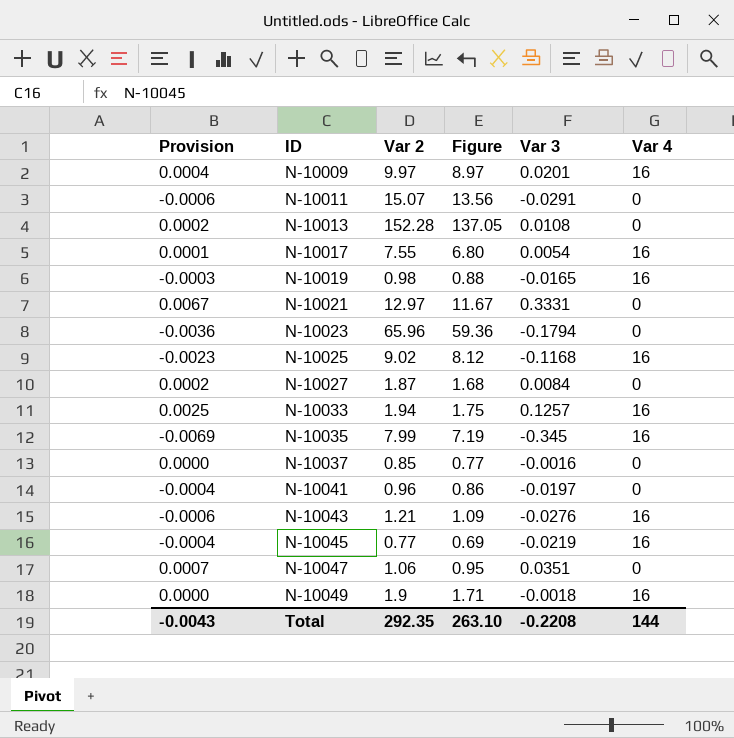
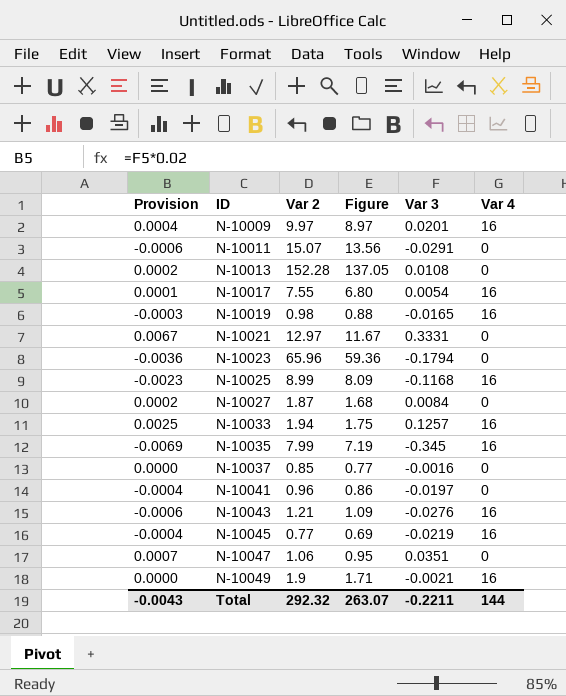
N-10025 | Var 2: 9.02 -> 8.99
N-10025 | Figure: 8.12 -> 8.09
N-10049 | Var 3: -0.0018 -> -0.0021
Total | Var 2: 292.35 -> 292.32
Total | Figure: 263.10 -> 263.07
Total | Var 3: -0.2208 -> -0.2211

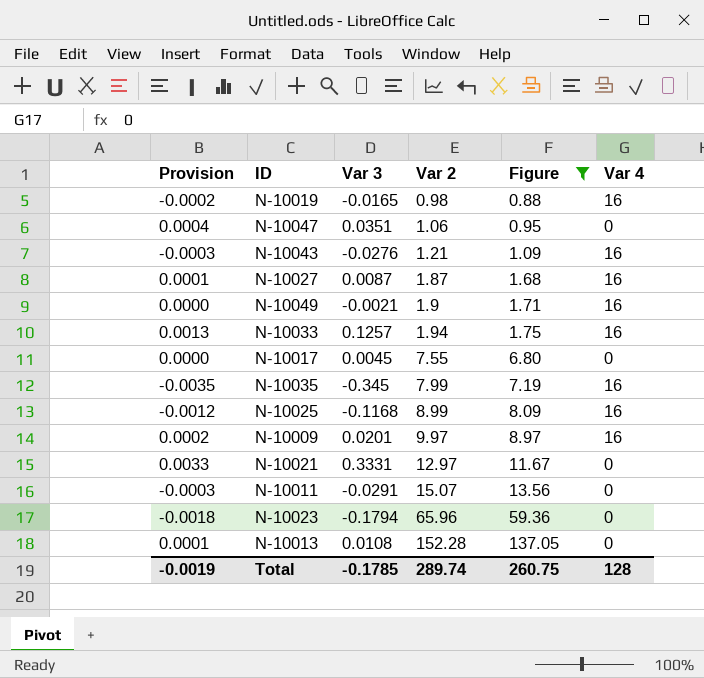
filter: none -> Figure >= 0.88
row order: ID ascending -> Var 2 ascending
column Provision | formula: [Var 3] * 0.02 -> [Var 3] * 0.01
column Var 3 | position: 5 -> 3
N-10027 | Var 3: 0.0084 -> 0.0087
N-10027 | Var 4: 0 -> 16
N-10017 | Var 3: 0.0054 -> 0.0045
N-10017 | Var 4: 16 -> 0
Total | Provision: -0.0043 -> -0.0019
Total | Var 3: -0.2211 -> -0.1785
Total | Var 2: 292.32 -> 289.74
Total | Figure: 263.07 -> 260.75
Total | Var 4: 144 -> 128

